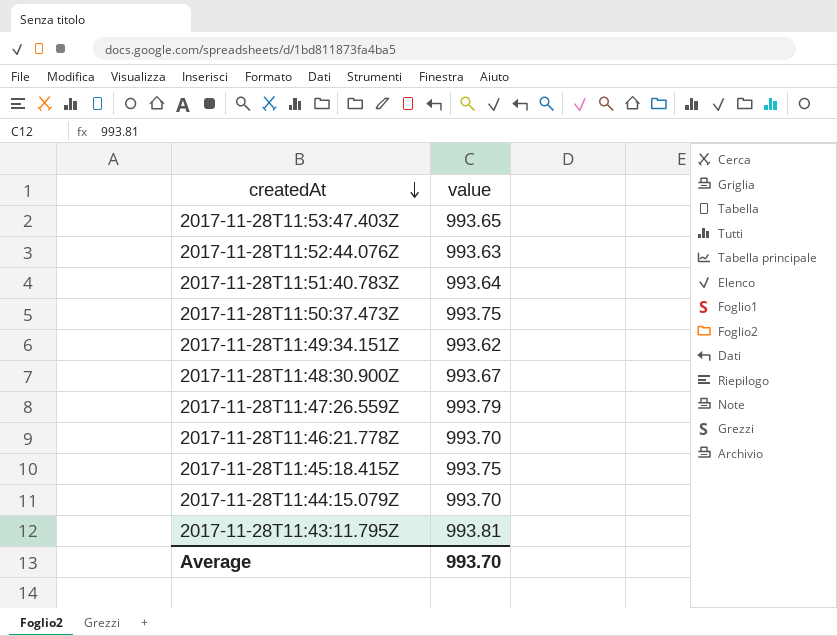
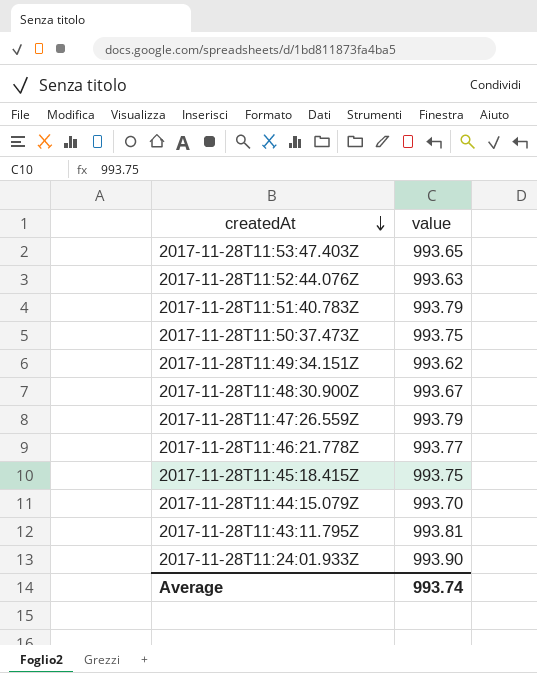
2017-11-28T11:51:40.783Z | value: 993.64 -> 993.79
2017-11-28T11:46:21.778Z | value: 993.70 -> 993.77
row 2017-11-28T11:24:01.933Z: none -> 993.90
Average | value: 993.70 -> 993.74

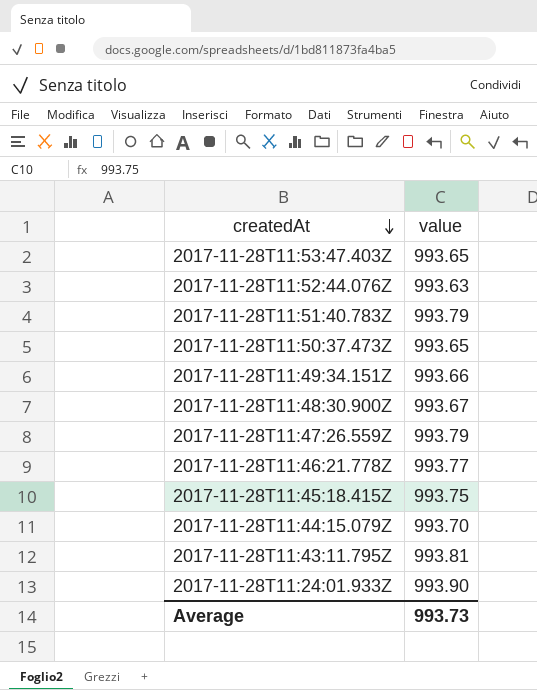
2017-11-28T11:50:37.473Z | value: 993.75 -> 993.65
2017-11-28T11:49:34.151Z | value: 993.62 -> 993.66
Average | value: 993.74 -> 993.73

